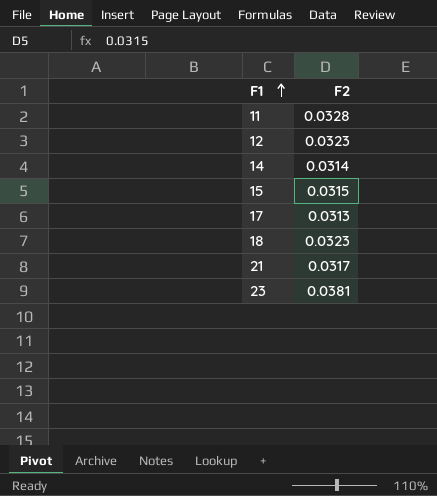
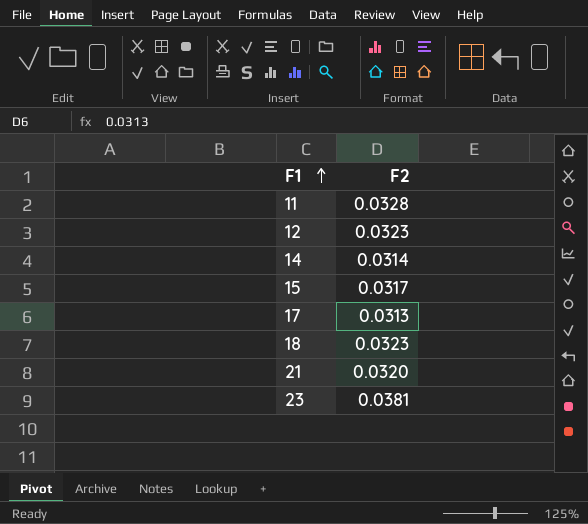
15 | F2: 0.0315 -> 0.0317
21 | F2: 0.0317 -> 0.0320

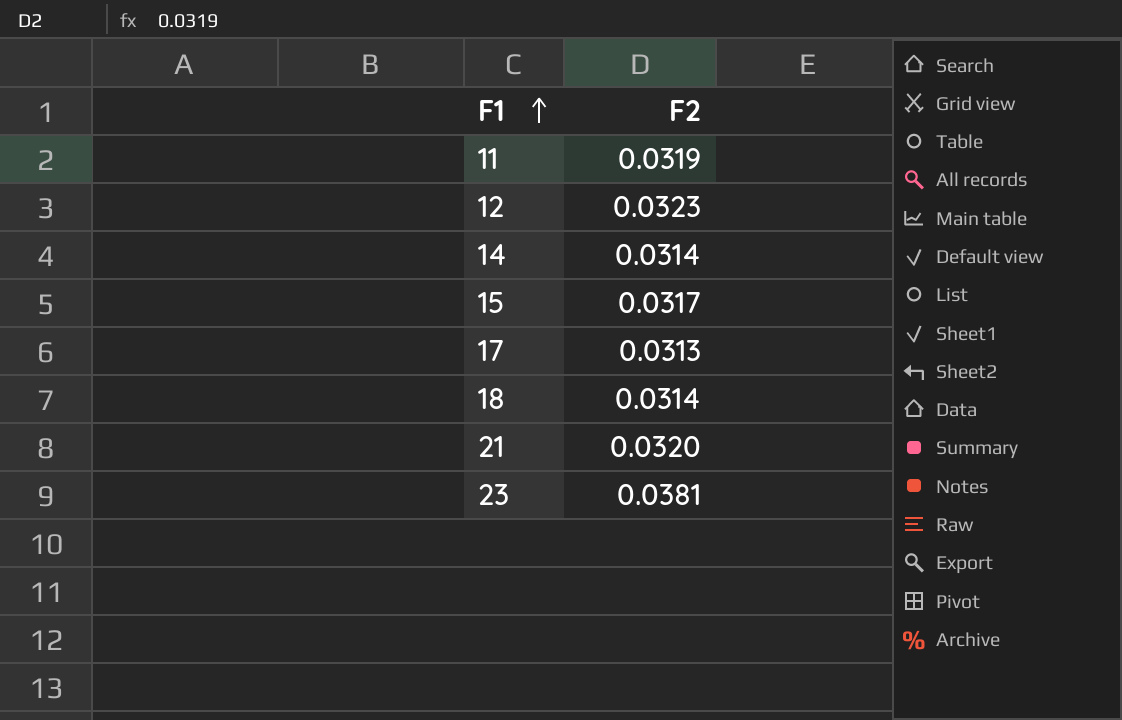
11 | F2: 0.0328 -> 0.0319
18 | F2: 0.0323 -> 0.0314

